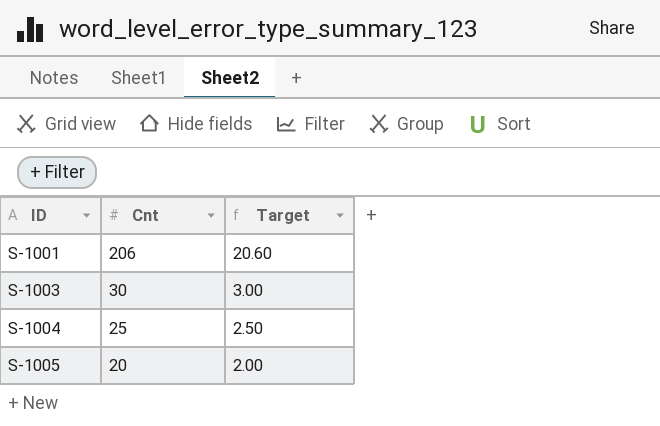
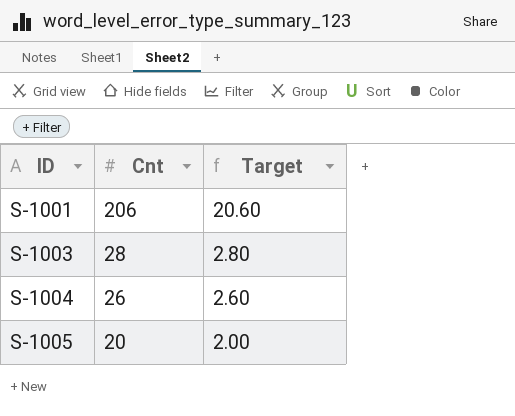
S-1003 | Cnt: 30 -> 28
S-1003 | Target: 3.00 -> 2.80
S-1004 | Cnt: 25 -> 26
S-1004 | Target: 2.50 -> 2.60

